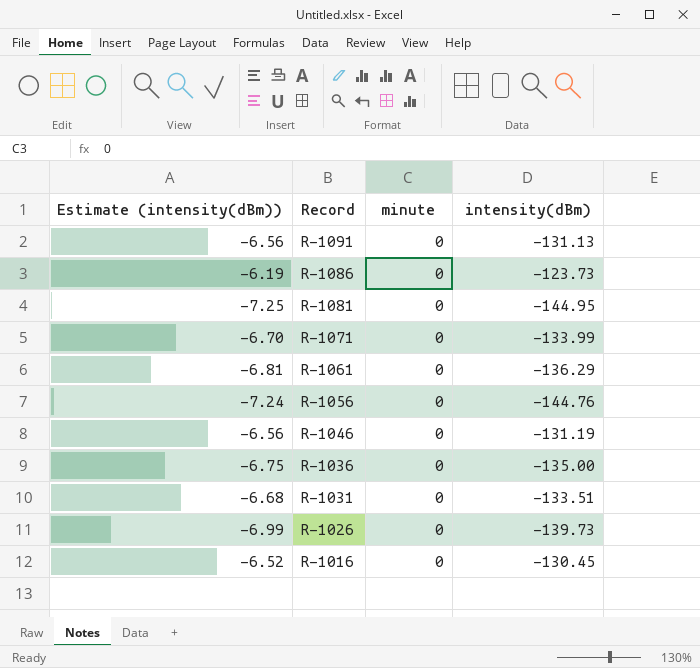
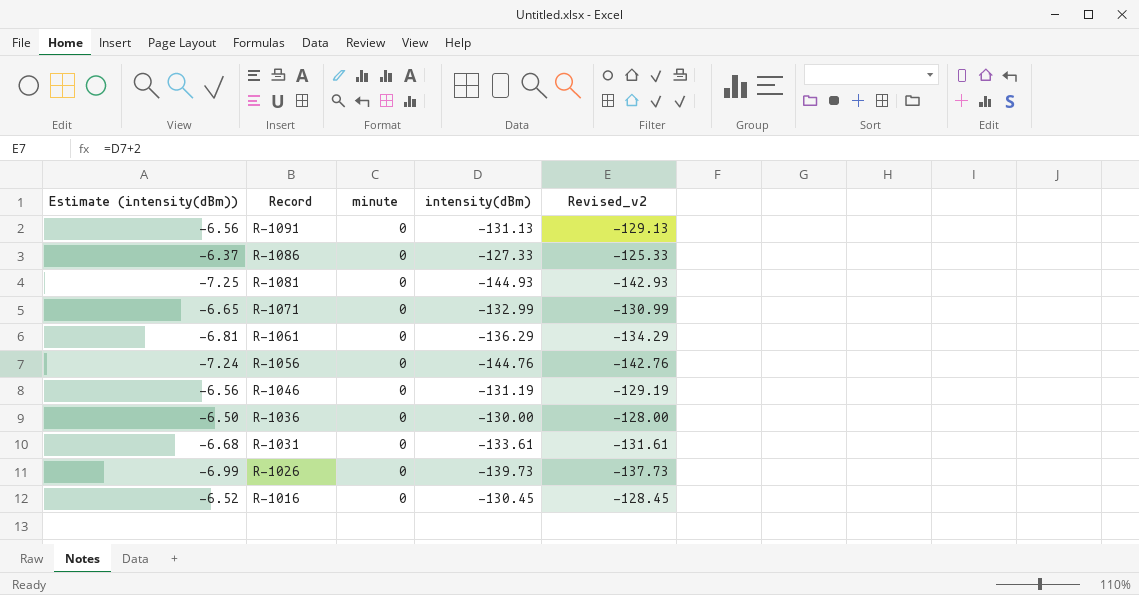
column Revised_v2 | formula: none -> [intensity(dBm)] + 2
R-1086 | Estimate (intensity(dBm)): -6.19 -> -6.37
R-1086 | intensity(dBm): -123.73 -> -127.33
R-1081 | intensity(dBm): -144.95 -> -144.93
R-1071 | Estimate (intensity(dBm)): -6.70 -> -6.65
R-1071 | intensity(dBm): -133.99 -> -132.99
R-1036 | Estimate (intensity(dBm)): -6.75 -> -6.50
R-1036 | intensity(dBm): -135.00 -> -130.00
R-1031 | intensity(dBm): -133.51 -> -133.61

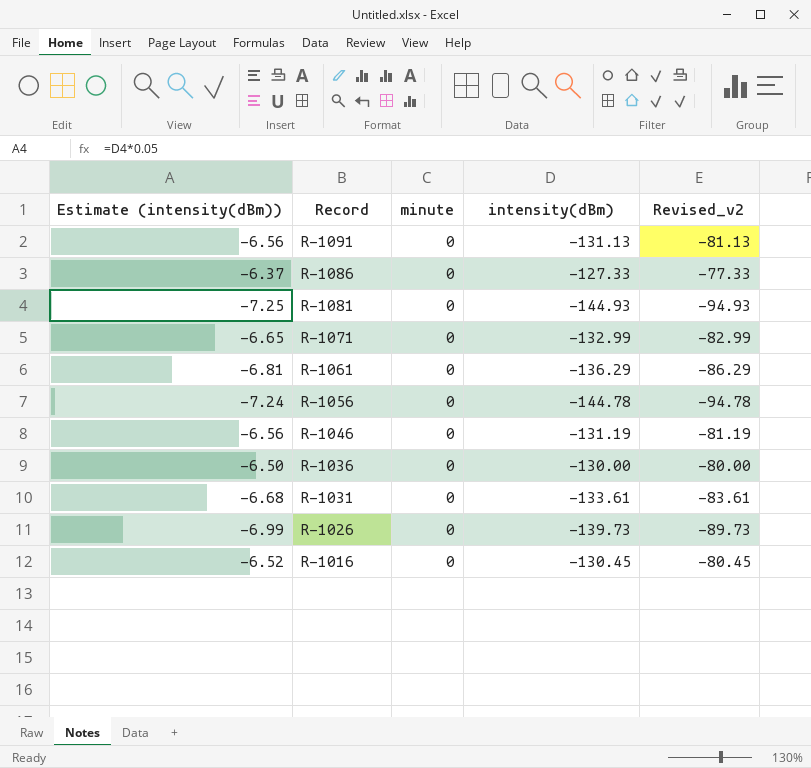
column Revised_v2 | formula: [intensity(dBm)] + 2 -> [intensity(dBm)] + 50
R-1056 | intensity(dBm): -144.76 -> -144.78

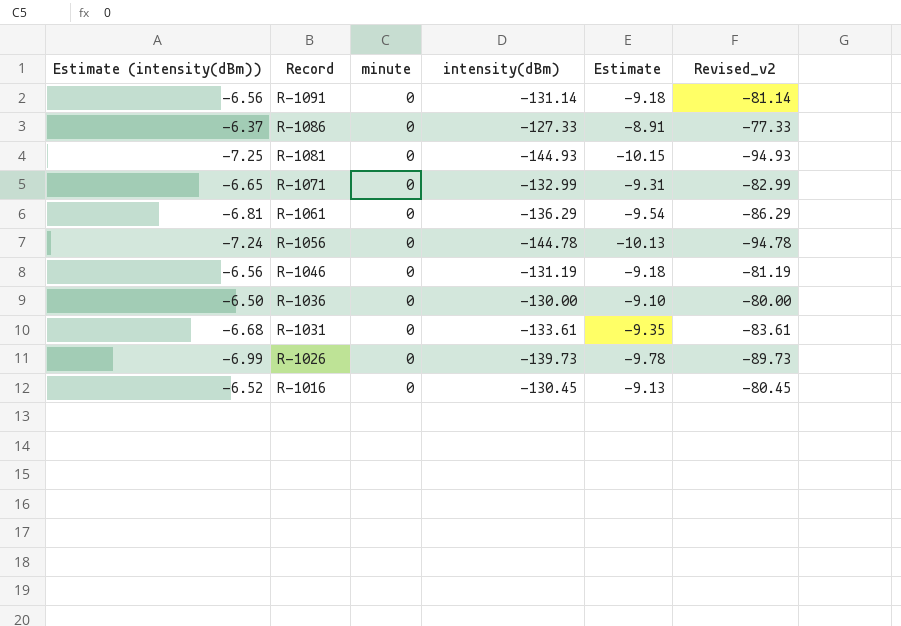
column Estimate | formula: none -> [intensity(dBm)] * 0.07
R-1091 | intensity(dBm): -131.13 -> -131.14
R-1091 | Revised_v2: -81.13 -> -81.14

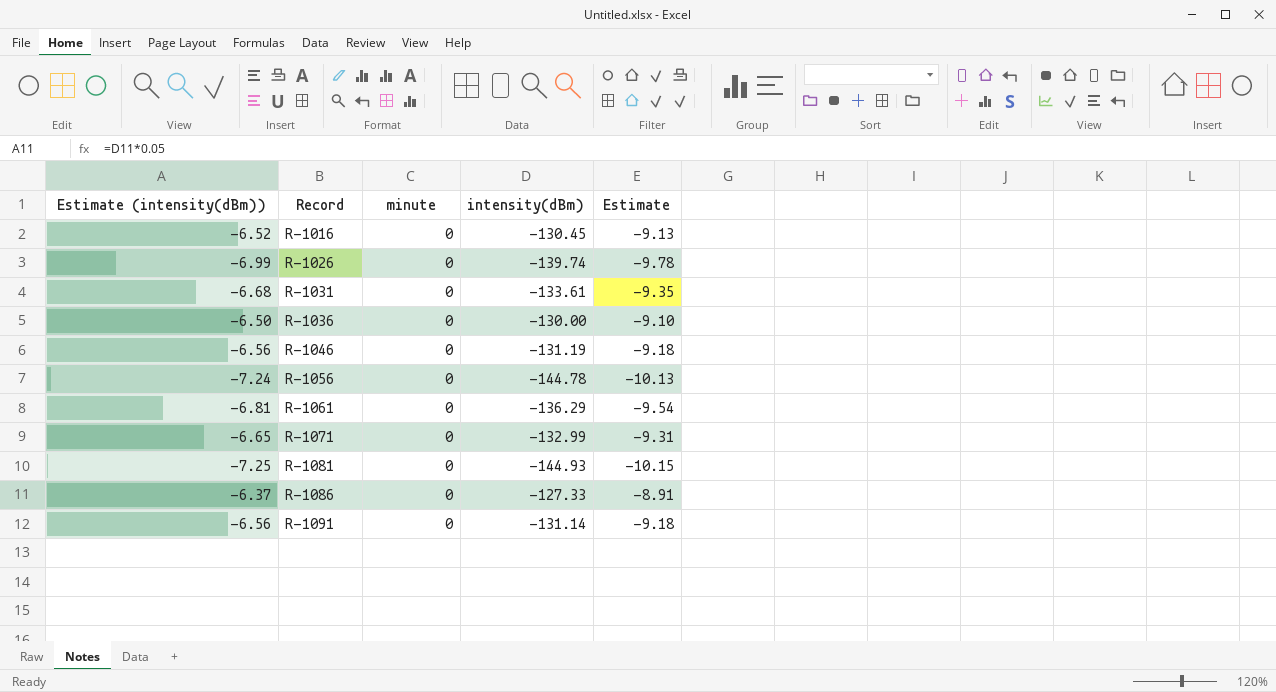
row order: Record descending -> Record ascending
column Revised_v2 | formula: [intensity(dBm)] + 50 -> none
R-1026 | intensity(dBm): -139.73 -> -139.74

